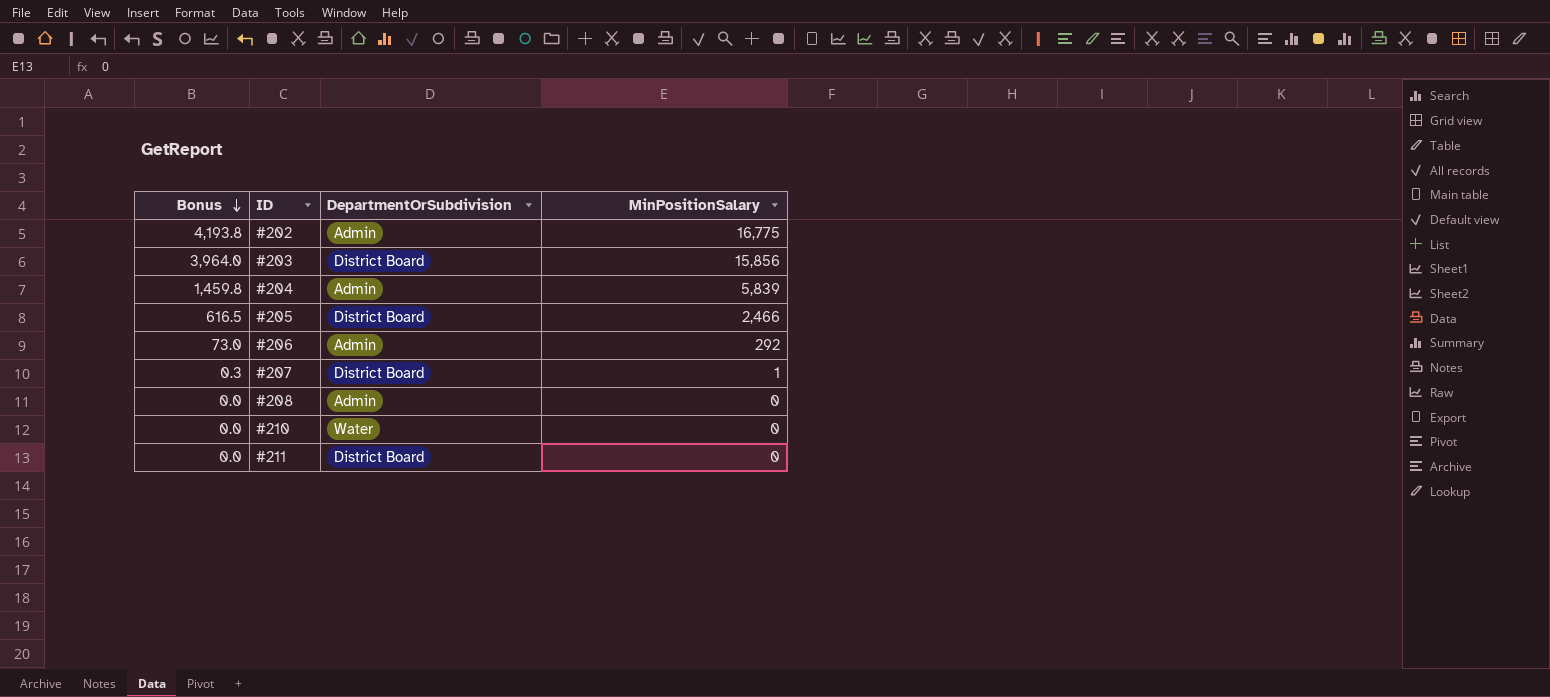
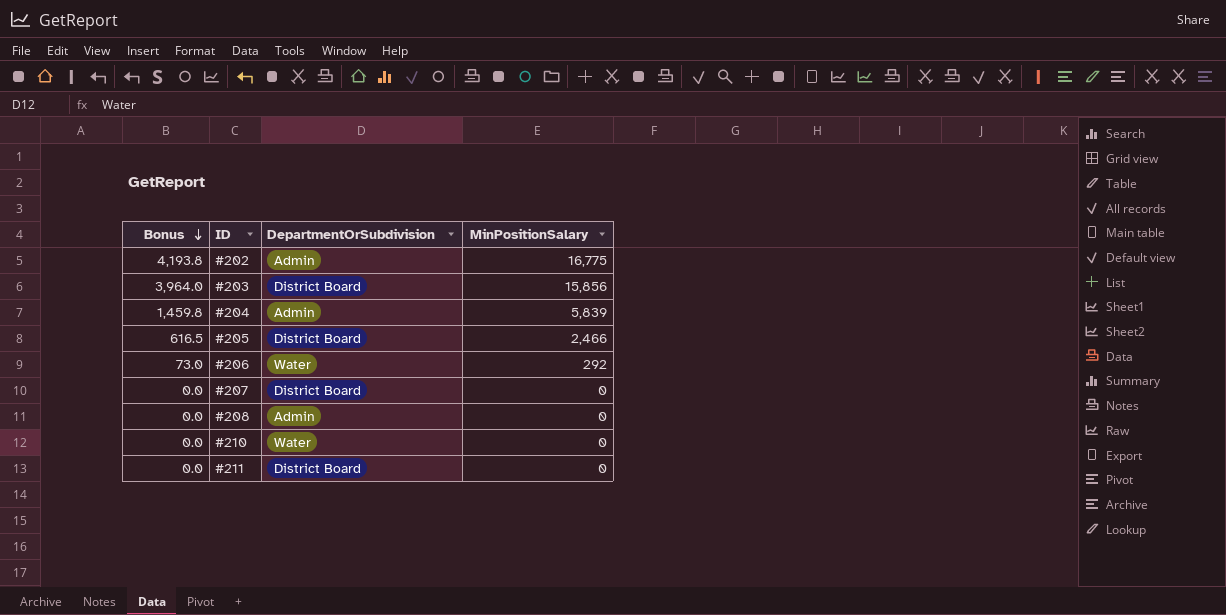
#206 | DepartmentOrSubdivision: Admin -> Water
#207 | Bonus: 0.3 -> 0.0
#207 | MinPositionSalary: 1 -> 0

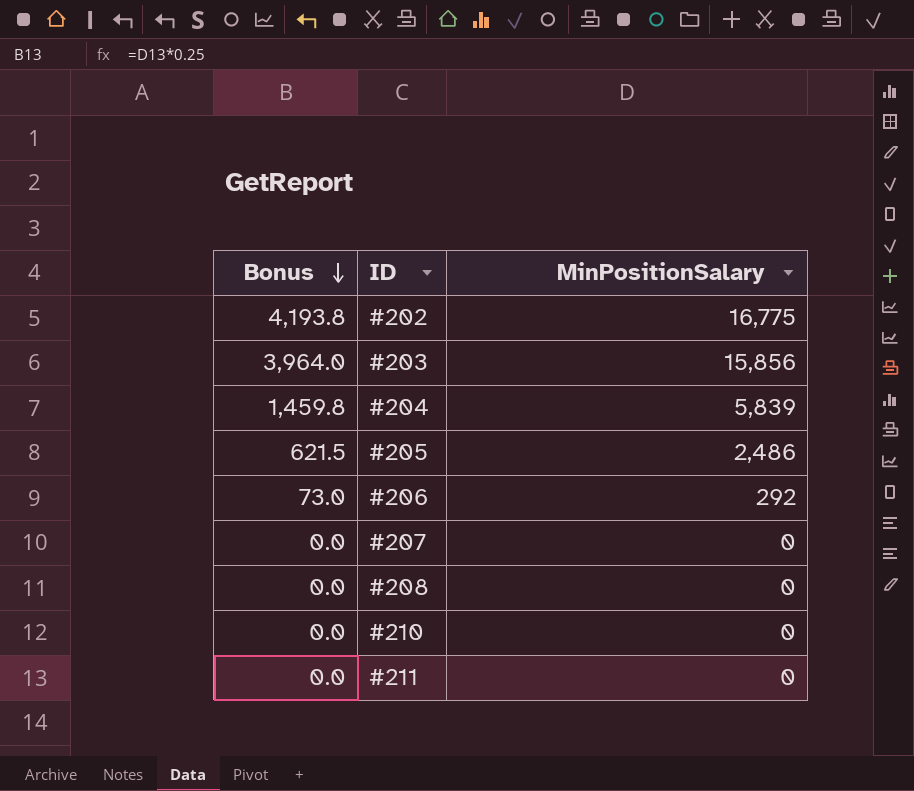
column DepartmentOrSubdivision | position: 3 -> none
#205 | Bonus: 616.5 -> 621.5
#205 | MinPositionSalary: 2,466 -> 2,486

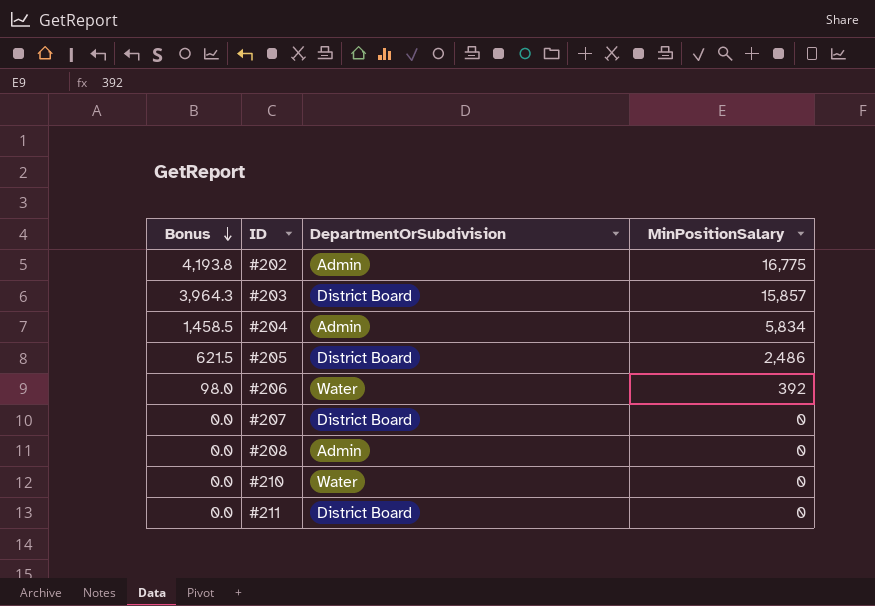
column DepartmentOrSubdivision | position: none -> 3
#203 | Bonus: 3,964.0 -> 3,964.3
#203 | MinPositionSalary: 15,856 -> 15,857
#204 | Bonus: 1,459.8 -> 1,458.5
#204 | MinPositionSalary: 5,839 -> 5,834
#206 | Bonus: 73.0 -> 98.0
#206 | MinPositionSalary: 292 -> 392

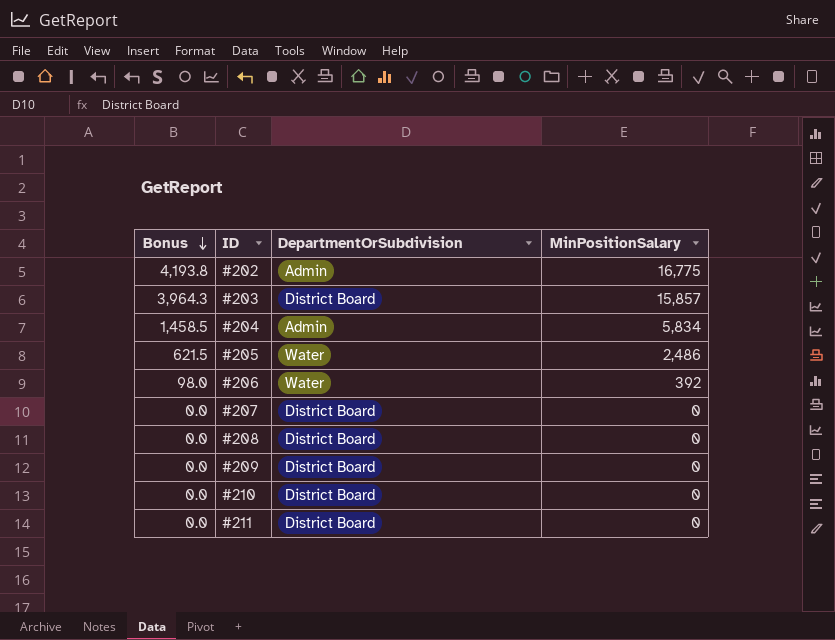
#205 | DepartmentOrSubdivision: District Board -> Water
#208 | DepartmentOrSubdivision: Admin -> District Board
row #209: none -> 0.0 | District Board | 0
#210 | DepartmentOrSubdivision: Water -> District Board

